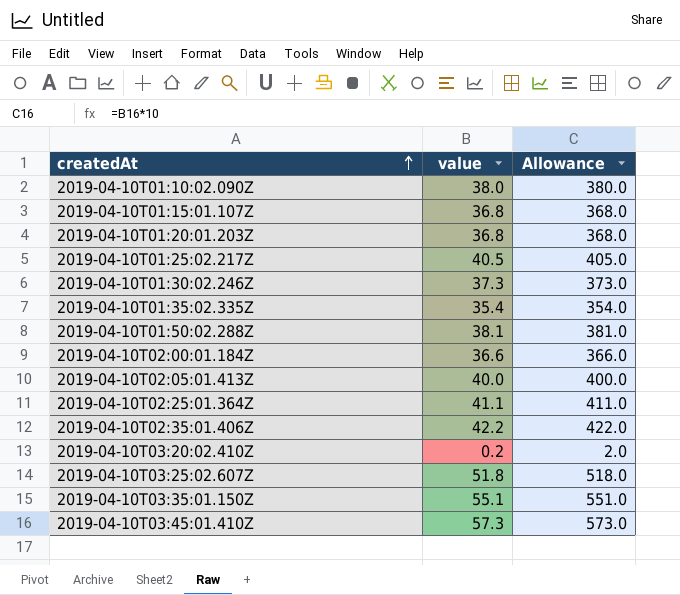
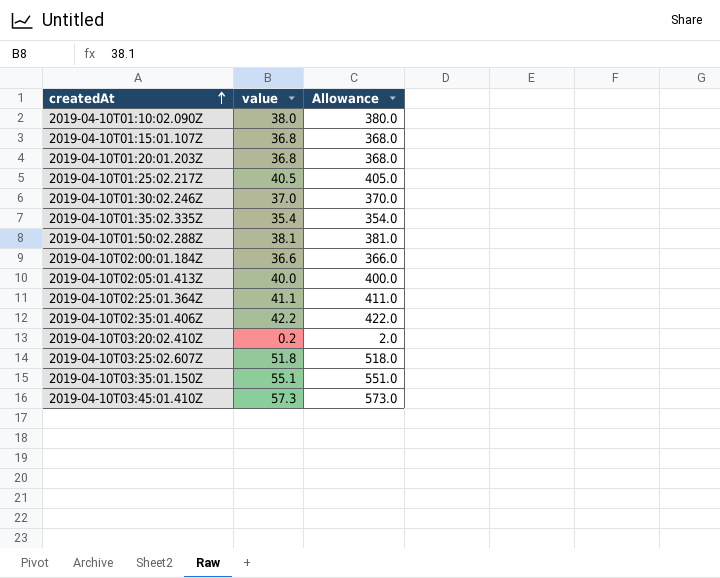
2019-04-10T01:30:02.246Z | value: 37.3 -> 37.0
2019-04-10T01:30:02.246Z | Allowance: 373.0 -> 370.0

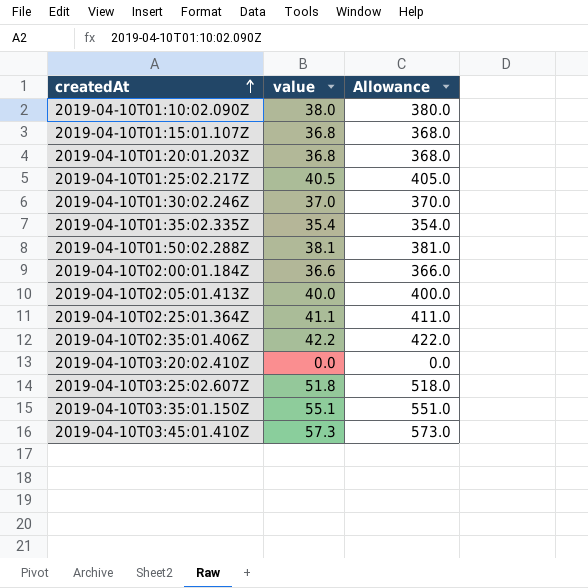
2019-04-10T03:20:02.410Z | value: 0.2 -> 0.0
2019-04-10T03:20:02.410Z | Allowance: 2.0 -> 0.0

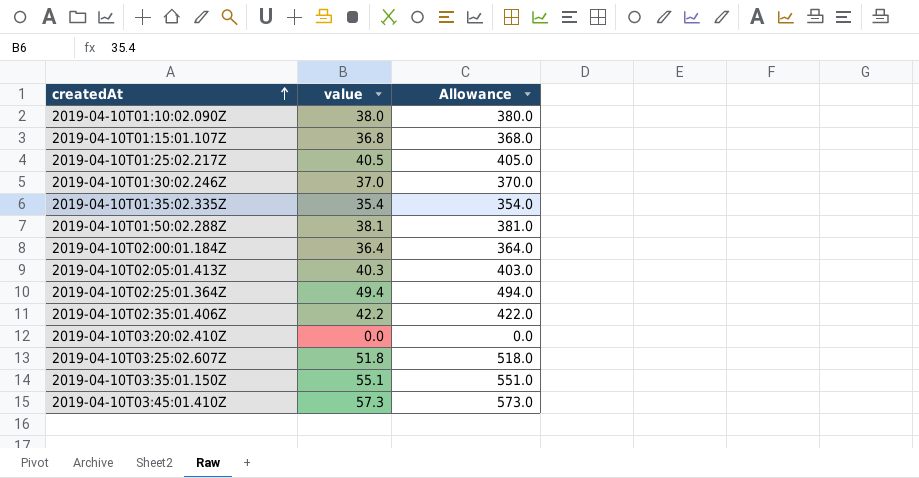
row 2019-04-10T01:20:01.203Z: 36.8 | 368.0 -> none
2019-04-10T02:00:01.184Z | value: 36.6 -> 36.4
2019-04-10T02:00:01.184Z | Allowance: 366.0 -> 364.0
2019-04-10T02:05:01.413Z | value: 40.0 -> 40.3
2019-04-10T02:05:01.413Z | Allowance: 400.0 -> 403.0
2019-04-10T02:25:01.364Z | value: 41.1 -> 49.4
2019-04-10T02:25:01.364Z | Allowance: 411.0 -> 494.0

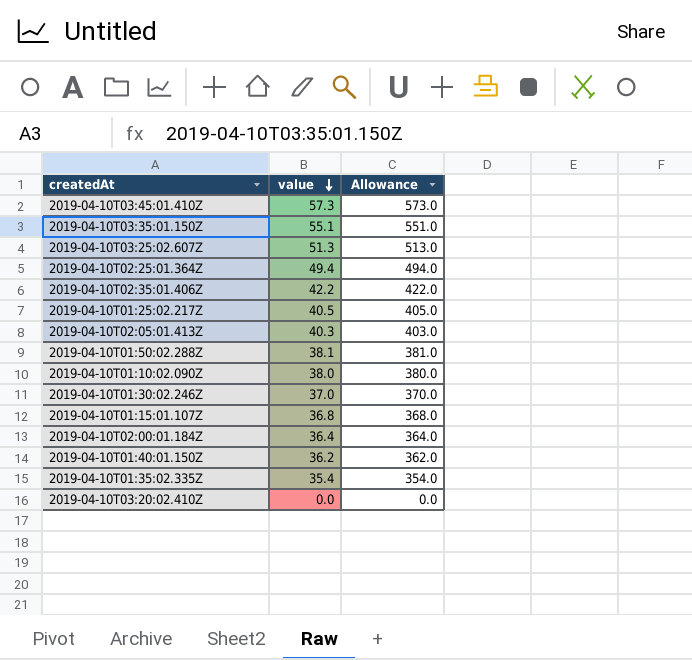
row order: createdAt ascending -> value descending
2019-04-10T03:25:02.607Z | value: 51.8 -> 51.3
2019-04-10T03:25:02.607Z | Allowance: 518.0 -> 513.0
row 2019-04-10T01:40:01.150Z: none -> 36.2 | 362.0

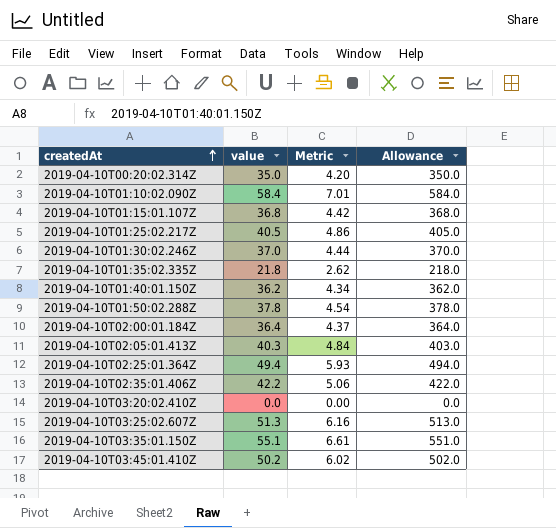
row order: value descending -> createdAt ascending
column Metric | formula: none -> [value] * 0.12
row 2019-04-10T00:20:02.314Z: none -> 35.0 | 4.20 | 350.0
2019-04-10T01:10:02.090Z | value: 38.0 -> 58.4
2019-04-10T01:10:02.090Z | Allowance: 380.0 -> 584.0
2019-04-10T01:35:02.335Z | value: 35.4 -> 21.8
2019-04-10T01:35:02.335Z | Allowance: 354.0 -> 218.0
2019-04-10T01:50:02.288Z | value: 38.1 -> 37.8
2019-04-10T01:50:02.288Z | Allowance: 381.0 -> 378.0
2019-04-10T03:45:01.410Z | value: 57.3 -> 50.2
2019-04-10T03:45:01.410Z | Allowance: 573.0 -> 502.0

